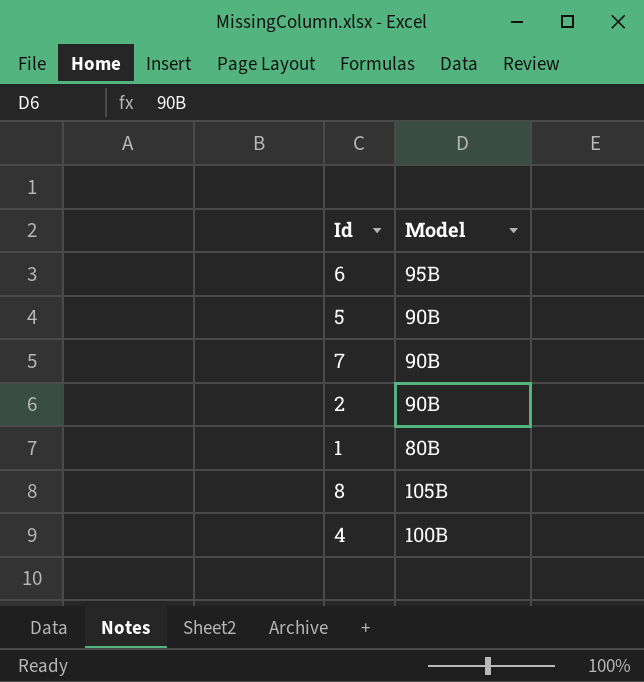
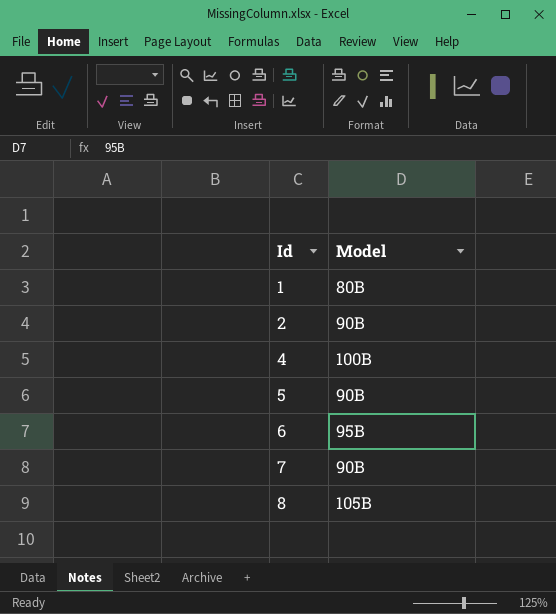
row order: none -> Id ascending

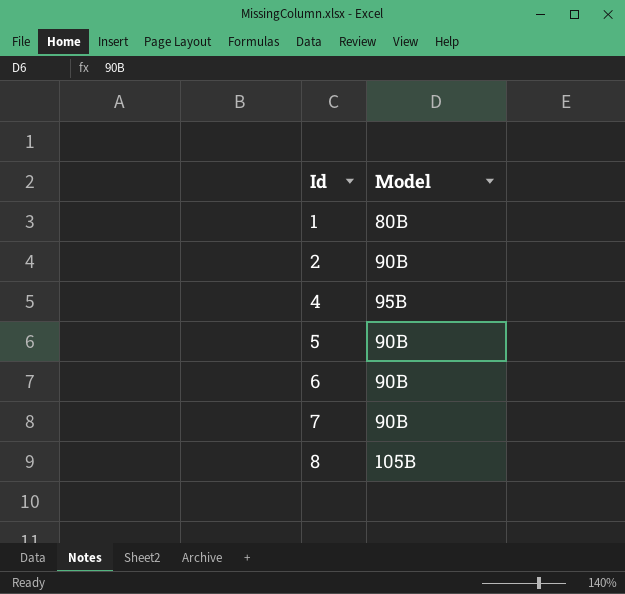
4 | Model: 100B -> 95B
6 | Model: 95B -> 90B

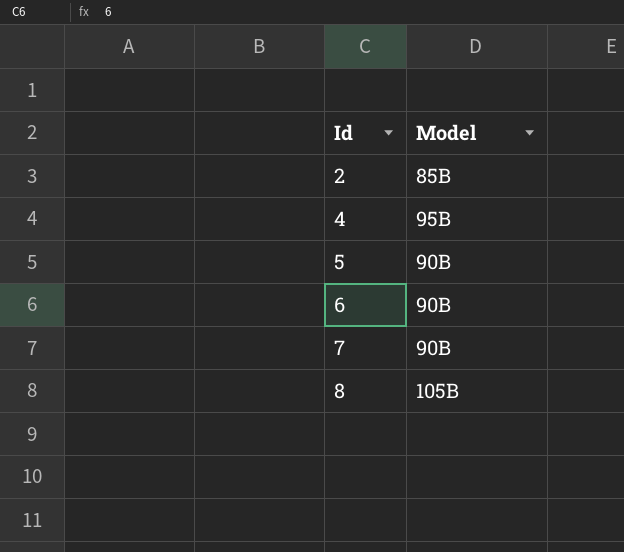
row 1: 80B -> none
2 | Model: 90B -> 85B

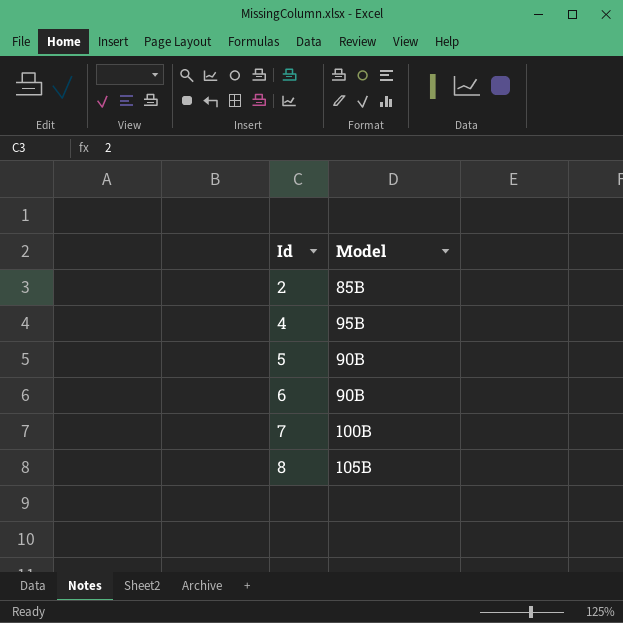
7 | Model: 90B -> 100B

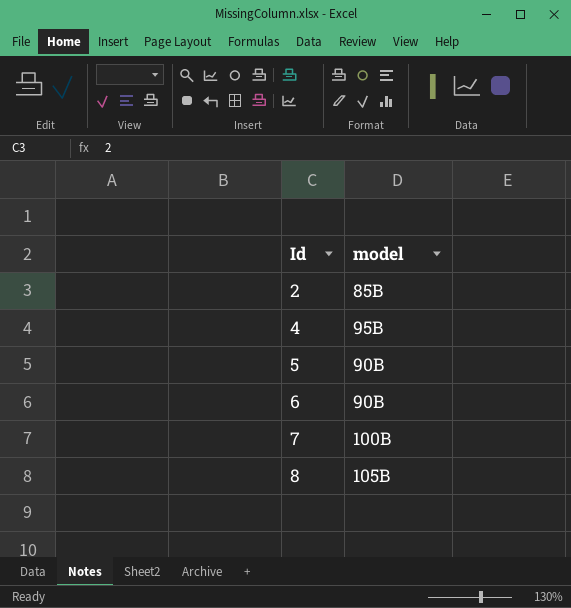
column name: Model -> model

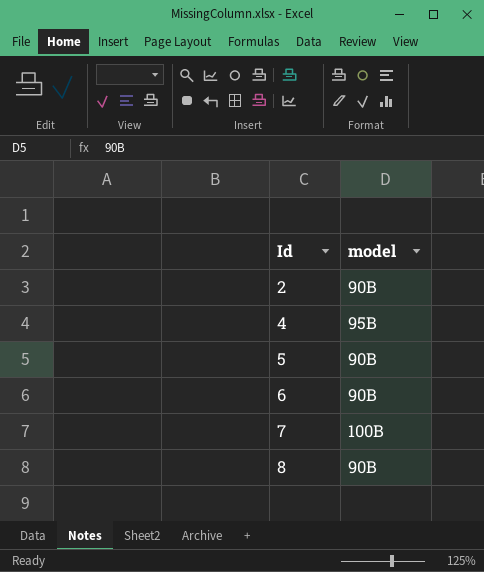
2 | model: 85B -> 90B
8 | model: 105B -> 90B

